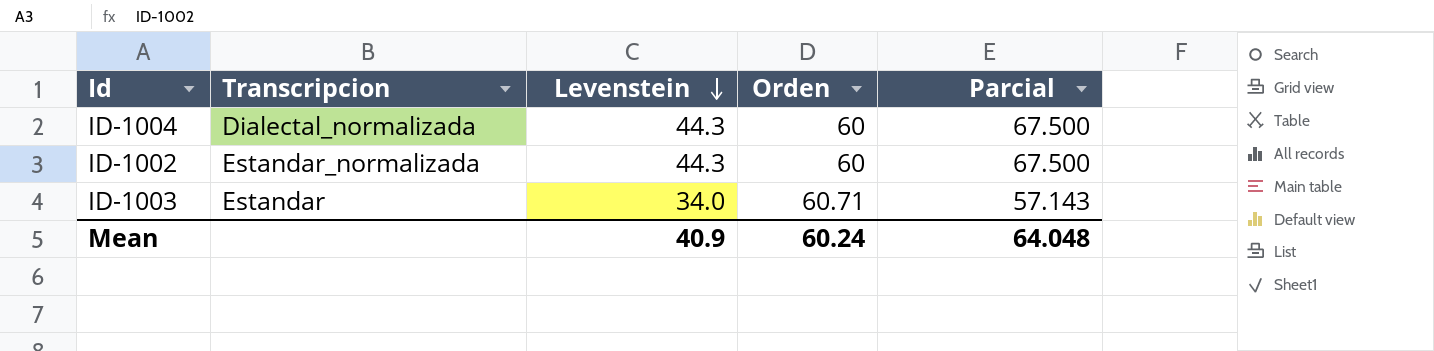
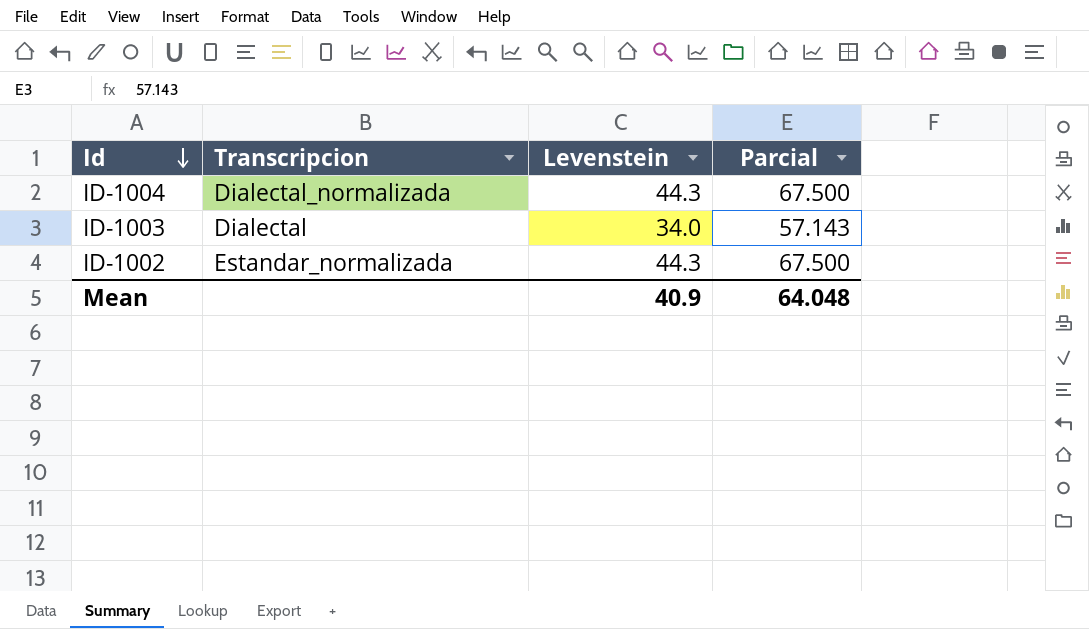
row order: Levenstein descending -> Id descending
column Orden | position: 4 -> none
ID-1003 | Transcripcion: Estandar -> Dialectal

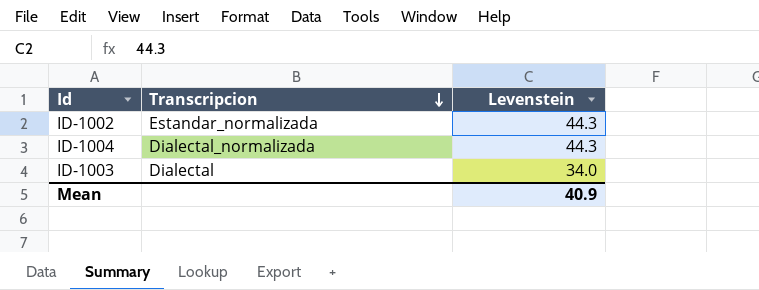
row order: Id descending -> Transcripcion descending
column Parcial | position: 4 -> none

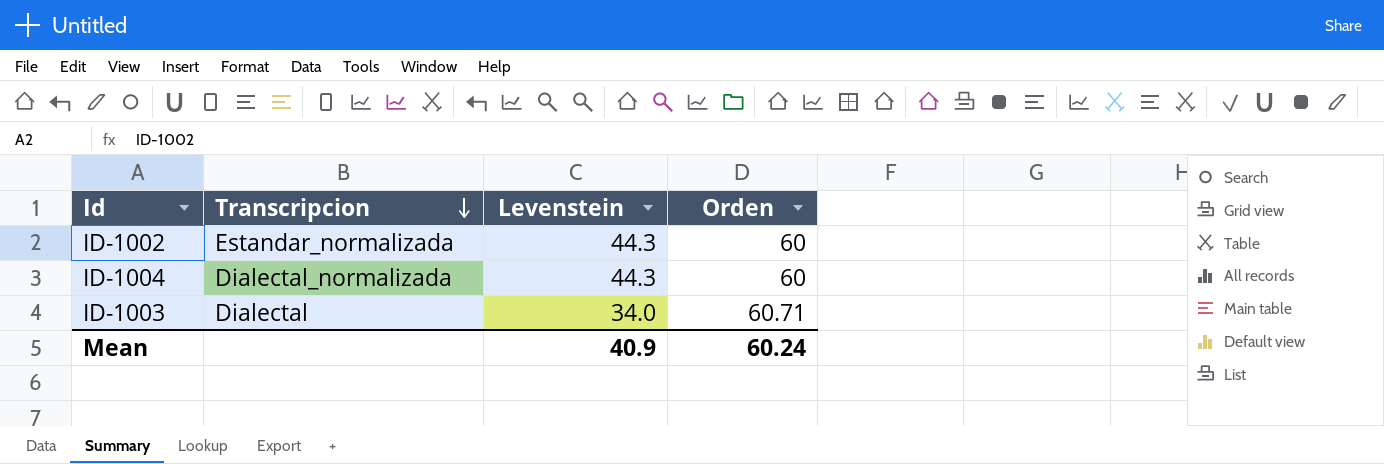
column Orden | position: none -> 4

